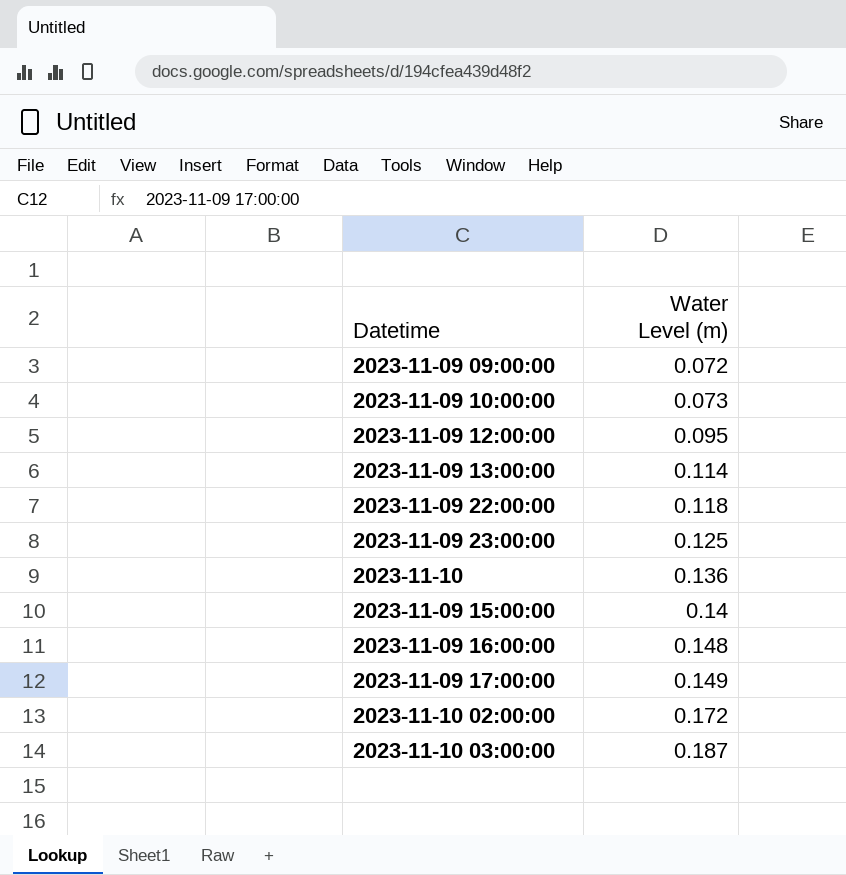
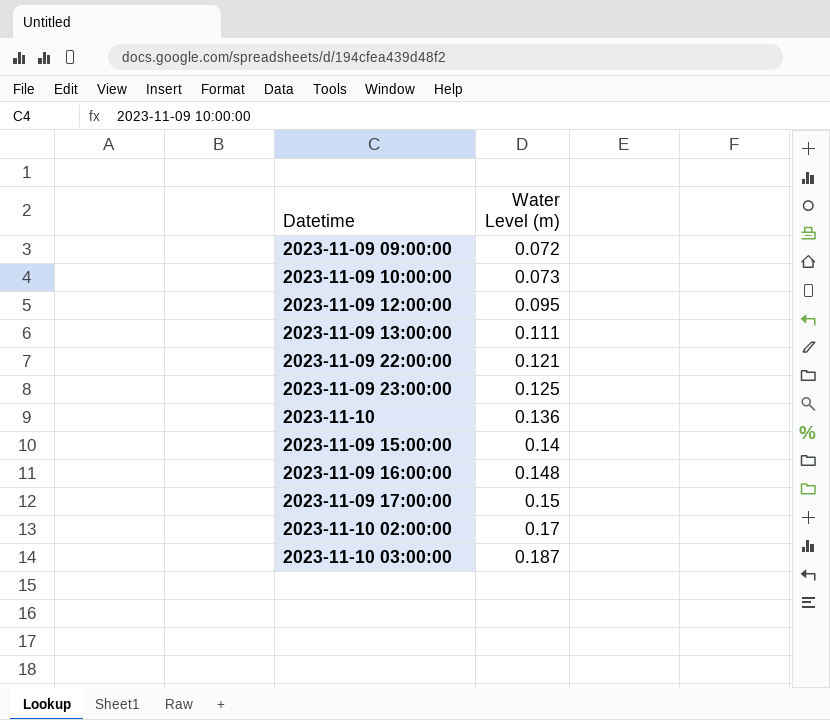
2023-11-09 13:00:00 | Water Level (m): 0.114 -> 0.111
2023-11-09 22:00:00 | Water Level (m): 0.118 -> 0.121
2023-11-09 17:00:00 | Water Level (m): 0.149 -> 0.15
2023-11-10 02:00:00 | Water Level (m): 0.172 -> 0.17

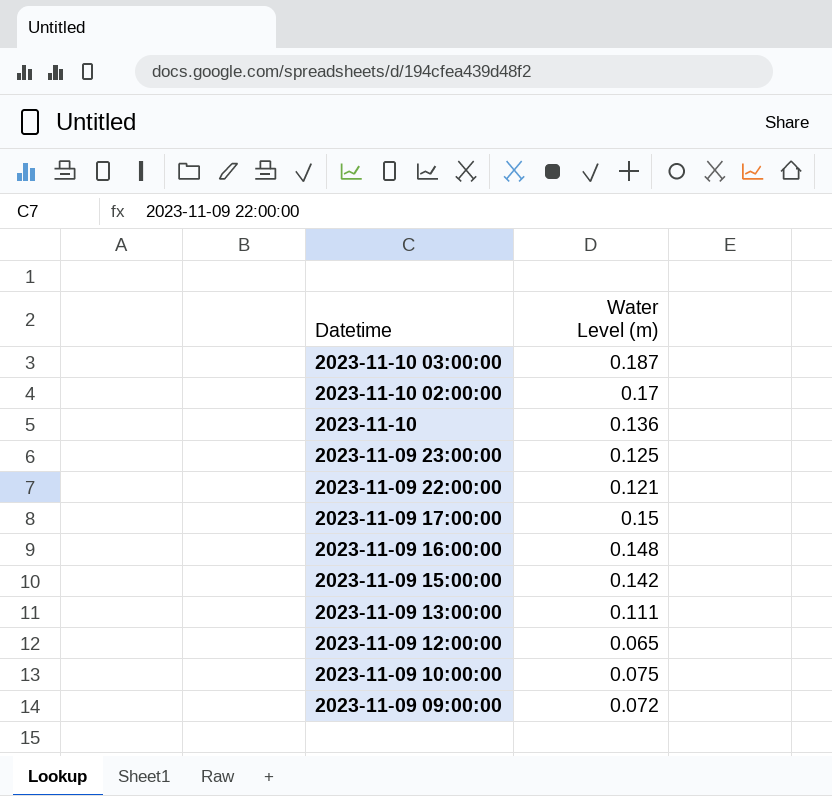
row order: Water Level (m) ascending -> Datetime descending
2023-11-09 15:00:00 | Water Level (m): 0.14 -> 0.142
2023-11-09 12:00:00 | Water Level (m): 0.095 -> 0.065
2023-11-09 10:00:00 | Water Level (m): 0.073 -> 0.075

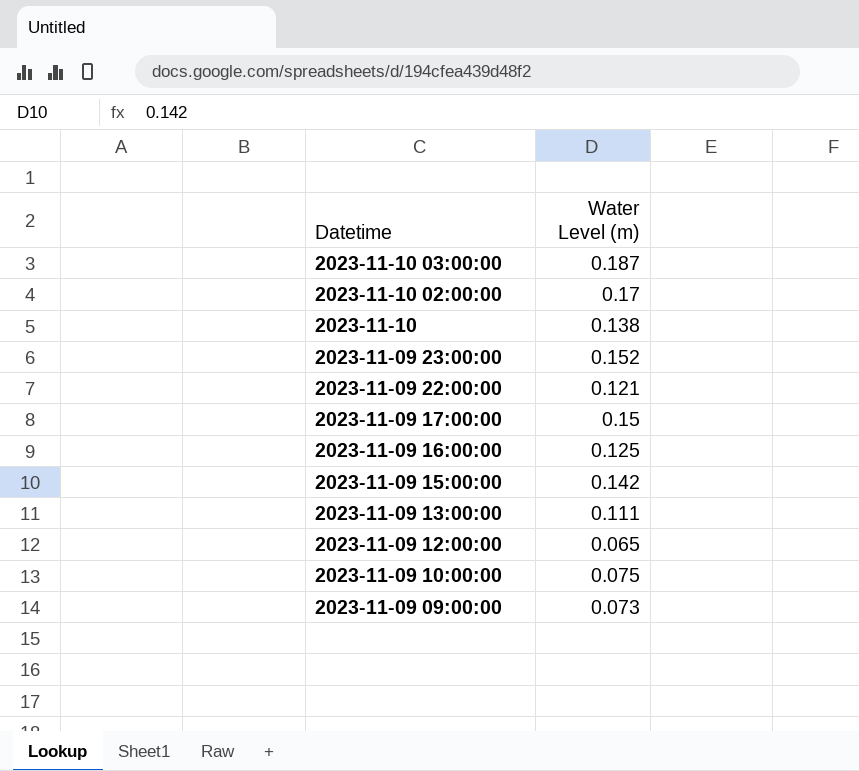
2023-11-10 | Water Level (m): 0.136 -> 0.138
2023-11-09 23:00:00 | Water Level (m): 0.125 -> 0.152
2023-11-09 16:00:00 | Water Level (m): 0.148 -> 0.125
2023-11-09 09:00:00 | Water Level (m): 0.072 -> 0.073

